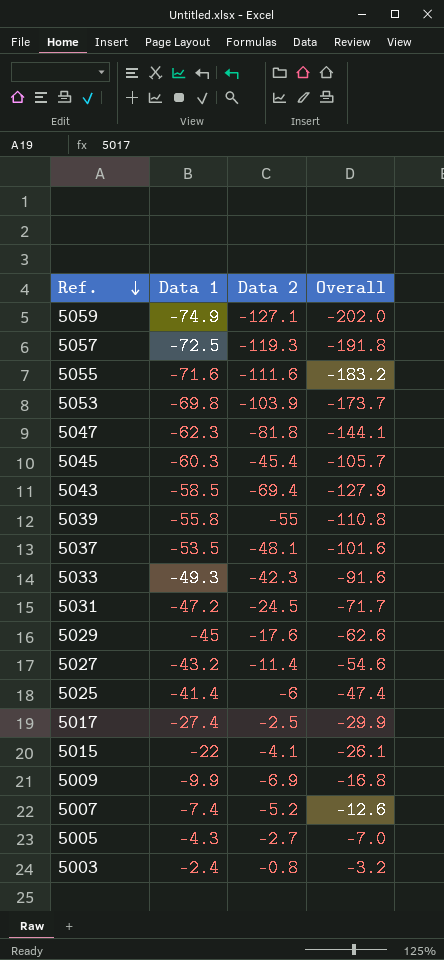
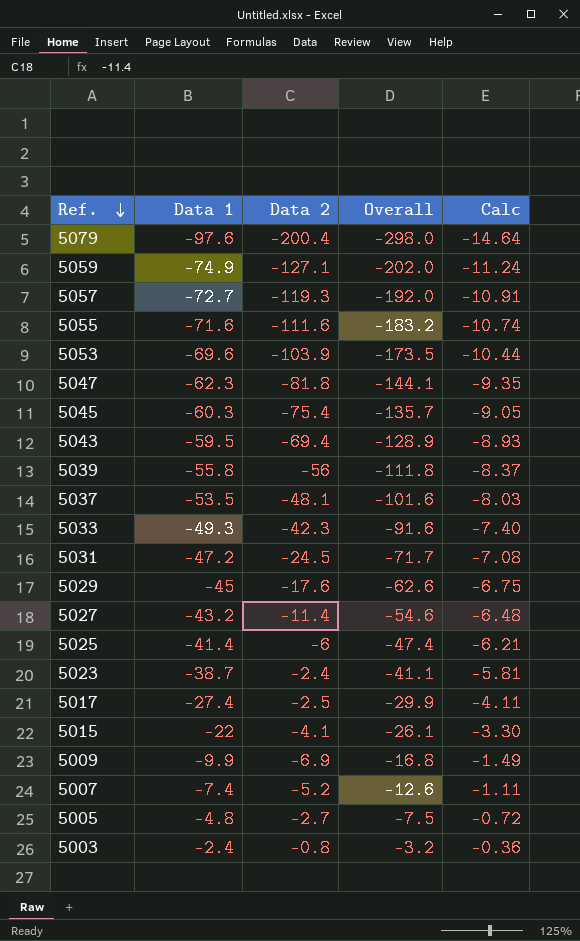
column Calc | formula: none -> [Data 1] * 0.15
row 5079: none -> -97.6 | -200.4 | -298.0 | -14.64
5057 | Data 1: -72.5 -> -72.7
5057 | Overall: -191.8 -> -192.0
5053 | Data 1: -69.8 -> -69.6
5053 | Overall: -173.7 -> -173.5
5045 | Data 2: -45.4 -> -75.4
5045 | Overall: -105.7 -> -135.7
5043 | Data 1: -58.5 -> -59.5
5043 | Overall: -127.9 -> -128.9
5039 | Data 2: -55 -> -56
5039 | Overall: -110.8 -> -111.8
row 5023: none -> -38.7 | -2.4 | -41.1 | -5.81
5005 | Data 1: -4.3 -> -4.8
5005 | Overall: -7.0 -> -7.5

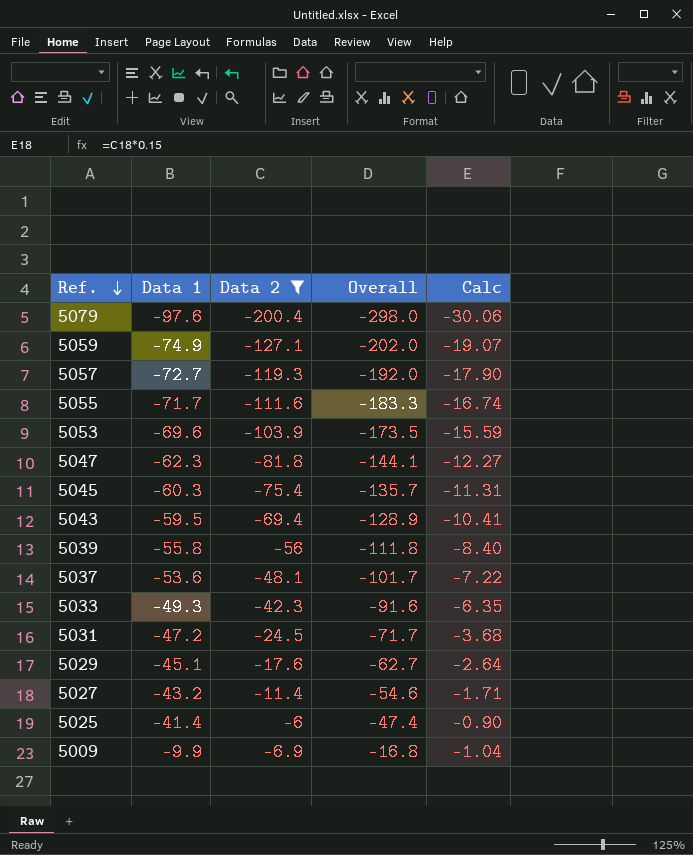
filter: none -> Data 2 <= -6
column Calc | formula: [Data 1] * 0.15 -> [Data 2] * 0.15
5055 | Data 1: -71.6 -> -71.7
5055 | Overall: -183.2 -> -183.3
5037 | Data 1: -53.5 -> -53.6
5037 | Overall: -101.6 -> -101.7
5029 | Data 1: -45 -> -45.1
5029 | Overall: -62.6 -> -62.7

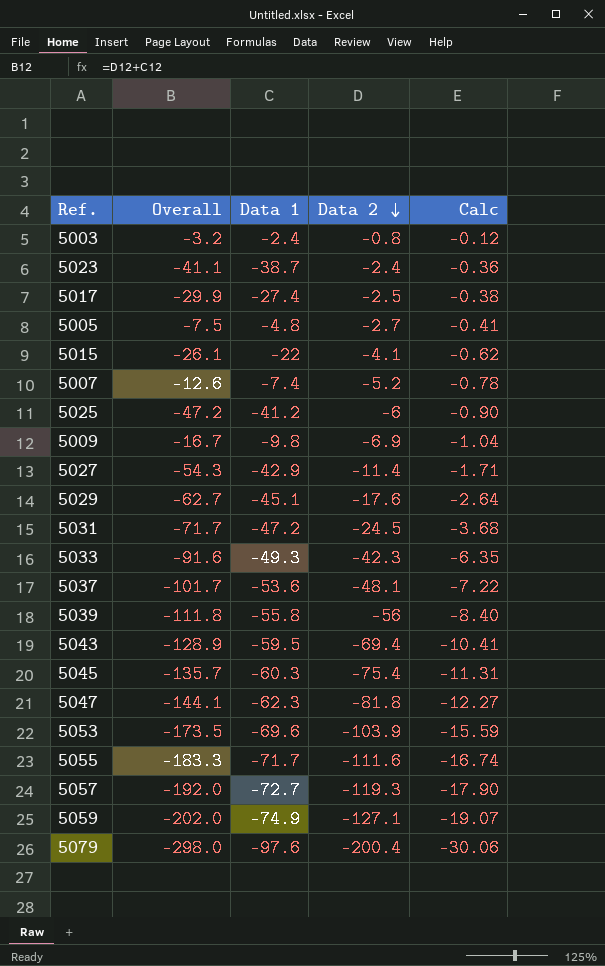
filter: Data 2 <= -6 -> none
row order: Ref. descending -> Data 2 descending
column Overall | position: 4 -> 2
5025 | Overall: -47.4 -> -47.2
5025 | Data 1: -41.4 -> -41.2
5009 | Overall: -16.8 -> -16.7
5009 | Data 1: -9.9 -> -9.8
5027 | Overall: -54.6 -> -54.3
5027 | Data 1: -43.2 -> -42.9

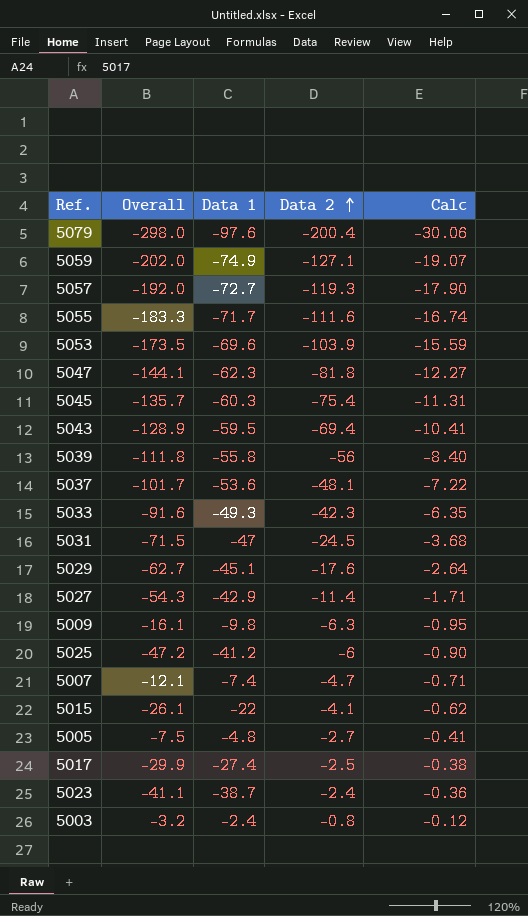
row order: Data 2 descending -> Data 2 ascending
5031 | Overall: -71.7 -> -71.5
5031 | Data 1: -47.2 -> -47
5009 | Overall: -16.7 -> -16.1
5009 | Data 2: -6.9 -> -6.3
5009 | Calc: -1.04 -> -0.95
5007 | Overall: -12.6 -> -12.1
5007 | Data 2: -5.2 -> -4.7
5007 | Calc: -0.78 -> -0.71

